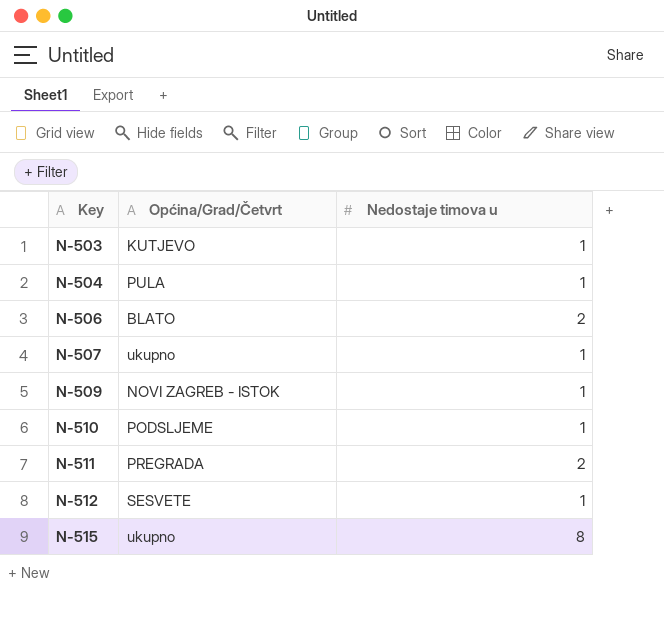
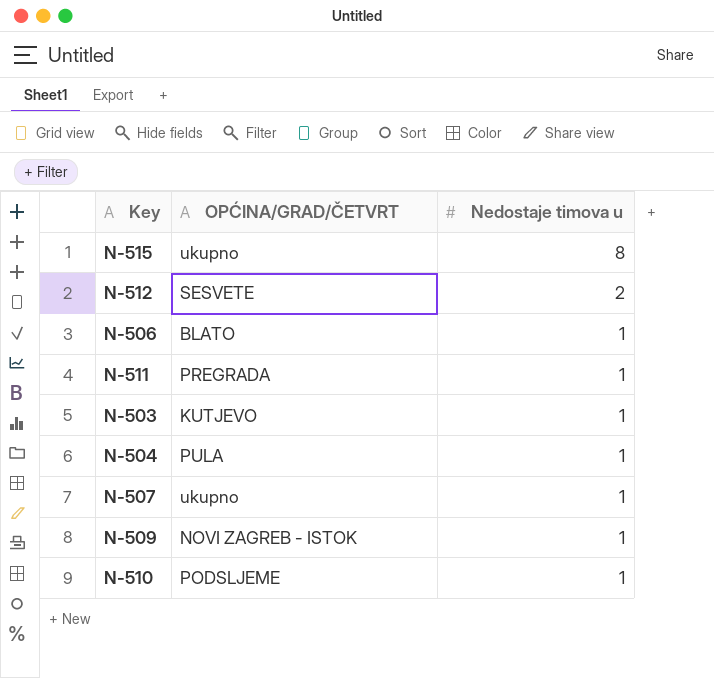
row order: Key ascending -> Nedostaje timova u descending
column name: Općina/Grad/Četvrt -> OPĆINA/GRAD/ČETVRT
N-512 | Nedostaje timova u: 1 -> 2
N-506 | Nedostaje timova u: 2 -> 1
N-511 | Nedostaje timova u: 2 -> 1

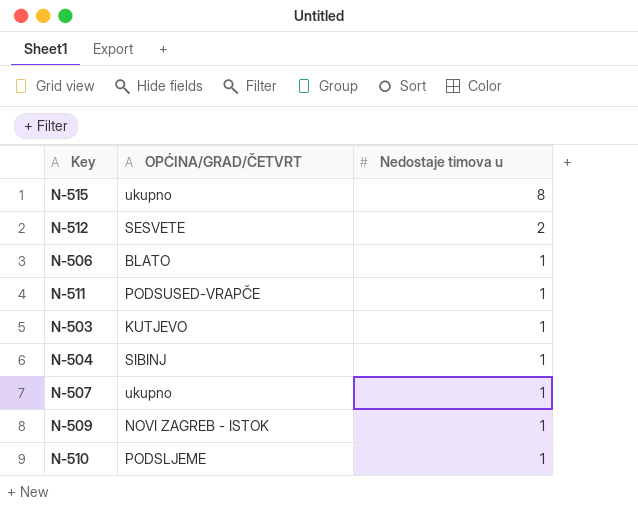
N-511 | OPĆINA/GRAD/ČETVRT: PREGRADA -> PODSUSED-VRAPČE
N-504 | OPĆINA/GRAD/ČETVRT: PULA -> SIBINJ

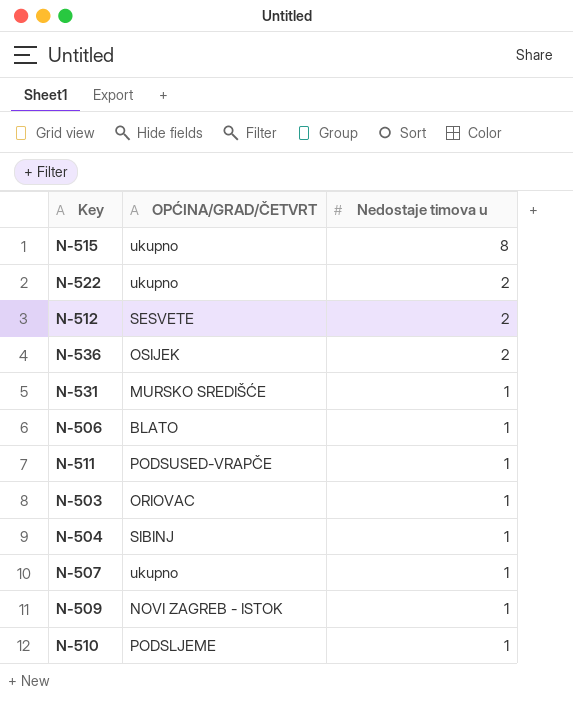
row N-522: none -> ukupno | 2
row N-536: none -> OSIJEK | 2
row N-531: none -> MURSKO SREDIŠĆE | 1
N-503 | OPĆINA/GRAD/ČETVRT: KUTJEVO -> ORIOVAC

